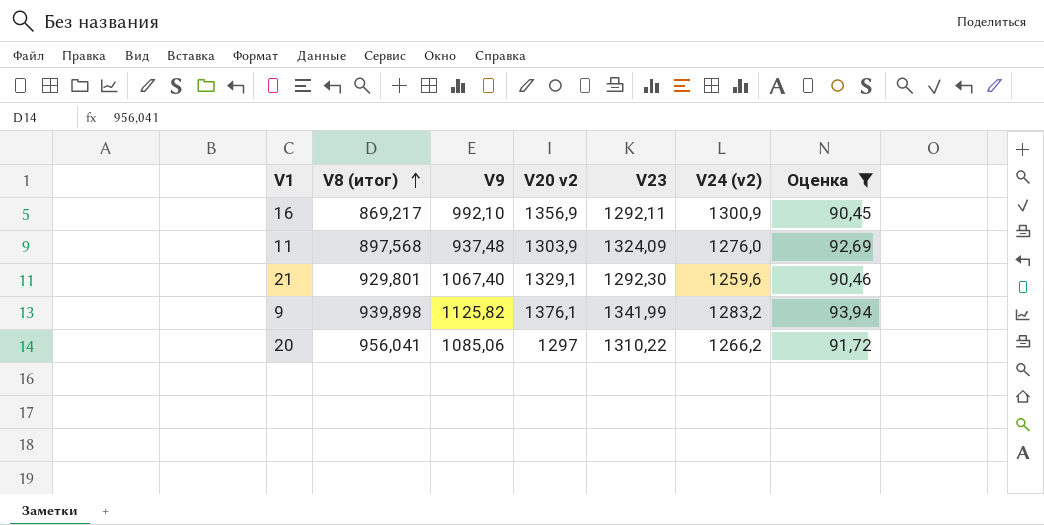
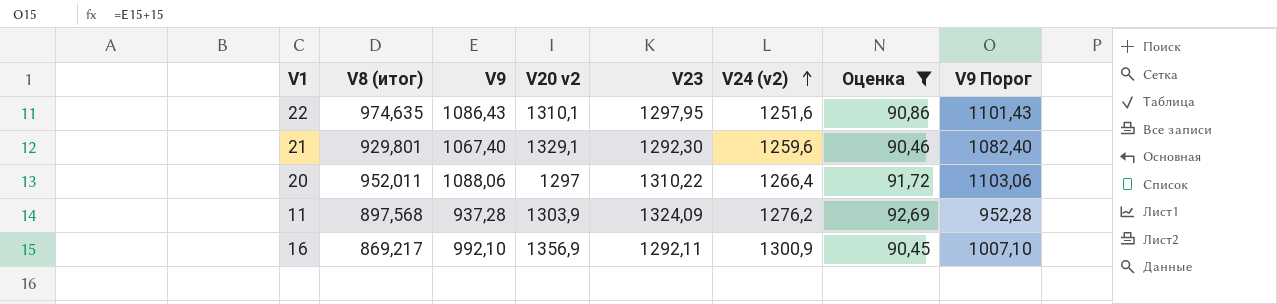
row order: V8 (итог) ascending -> V24 (v2) ascending
column V9 Порог | formula: none -> [V9] + 15
row 9: 939,898 | 1125,82 | 1376,1 | 1341,99 | 1283,2 | 93,94 -> none
row 22: none -> 974,635 | 1086,43 | 1310,1 | 1297,95 | 1251,6 | 90,86 | 1101,43
20 | V8 (итог): 956,041 -> 952,011
20 | V9: 1085,06 -> 1088,06
20 | V24 (v2): 1266,2 -> 1266,4
11 | V9: 937,48 -> 937,28
11 | V24 (v2): 1276,0 -> 1276,2

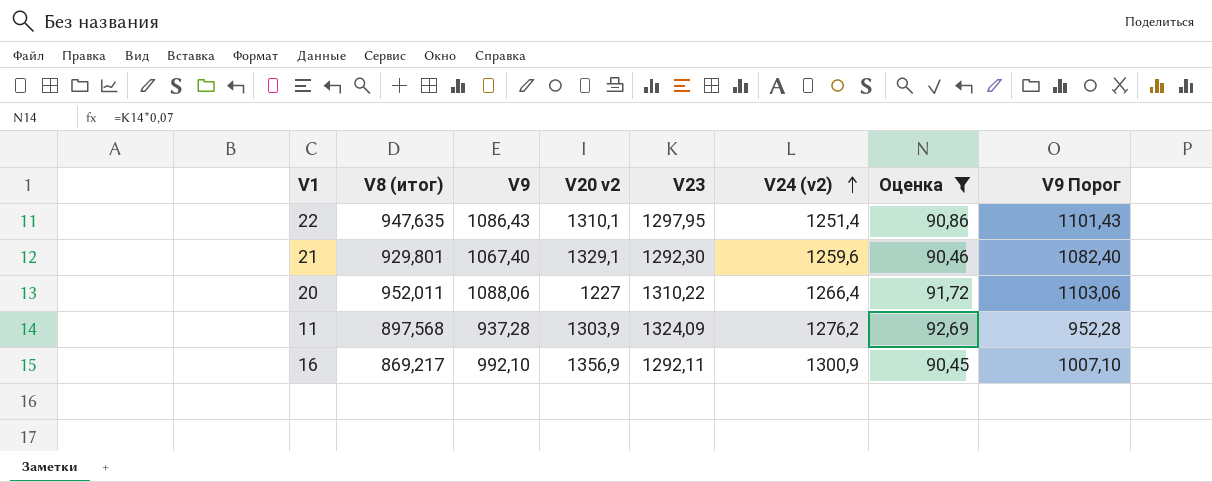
22 | V8 (итог): 974,635 -> 947,635
22 | V24 (v2): 1251,6 -> 1251,4
20 | V20 v2: 1297 -> 1227

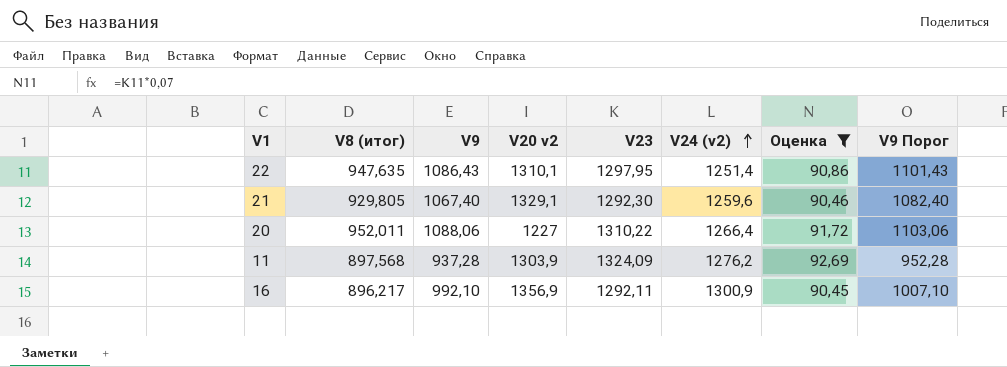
21 | V8 (итог): 929,801 -> 929,805
16 | V8 (итог): 869,217 -> 896,217

